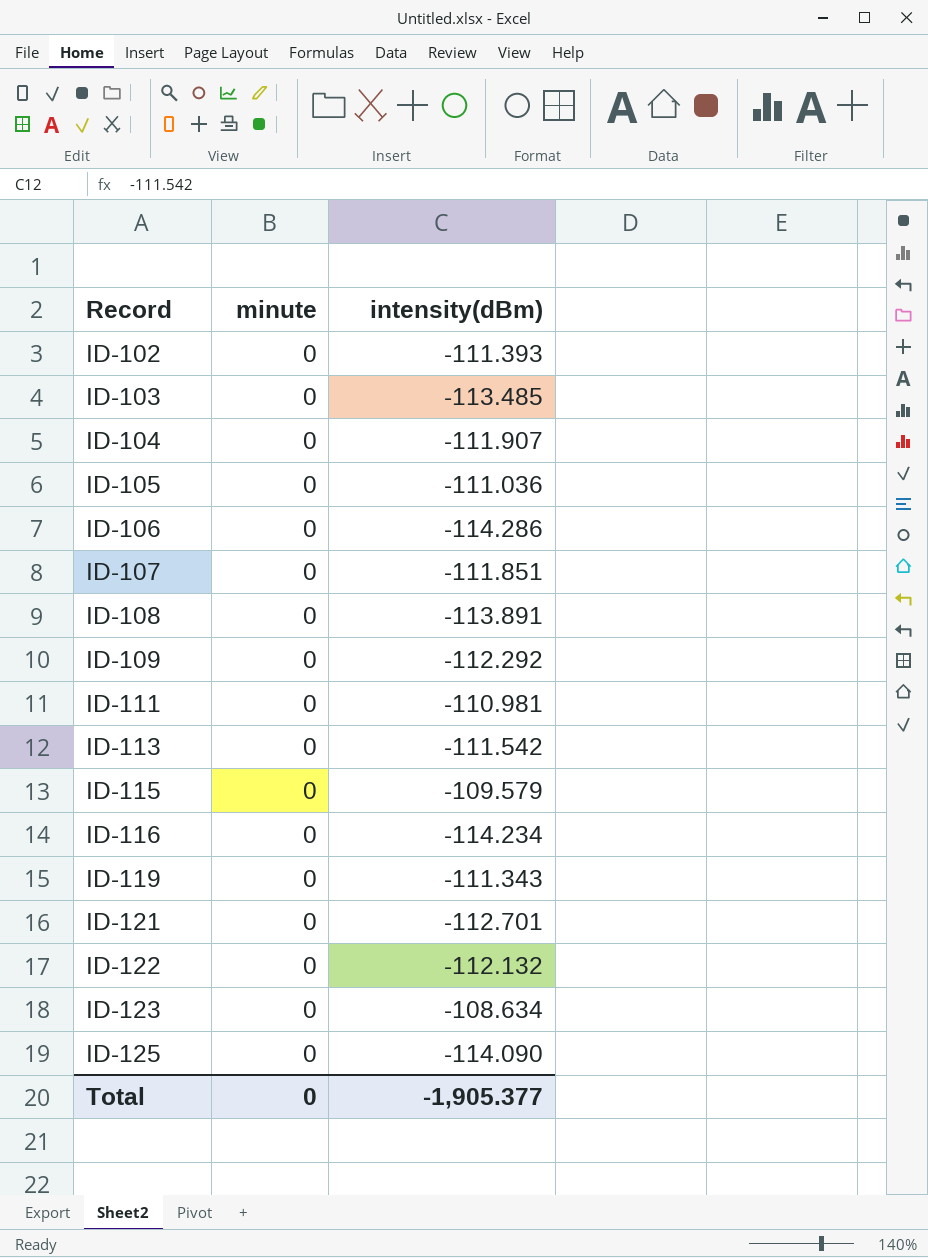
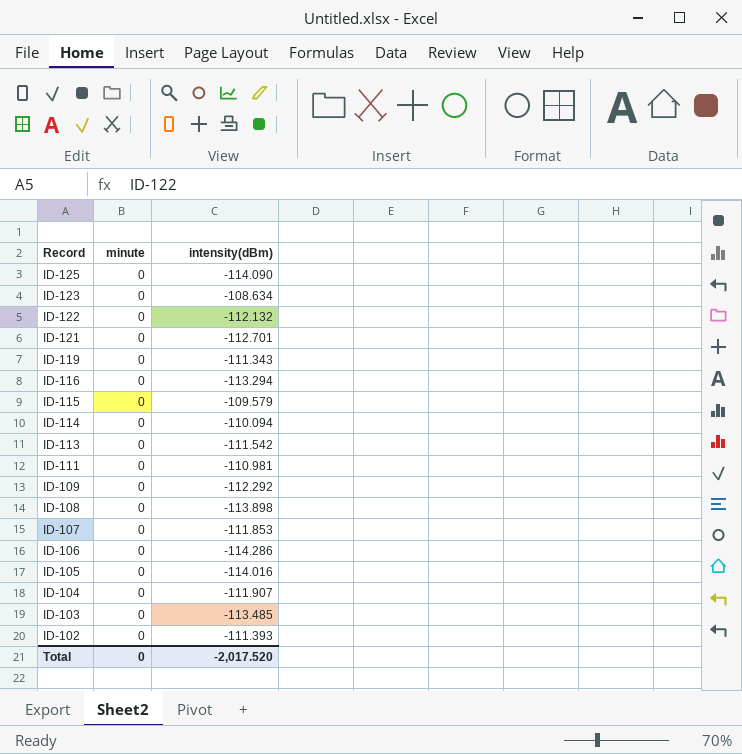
row order: Record ascending -> Record descending
ID-116 | intensity(dBm): -114.234 -> -113.294
row ID-114: none -> 0 | -110.094
ID-108 | intensity(dBm): -113.891 -> -113.898
ID-107 | intensity(dBm): -111.851 -> -111.853
ID-105 | intensity(dBm): -111.036 -> -114.016
Total | intensity(dBm): -1,905.377 -> -2,017.520

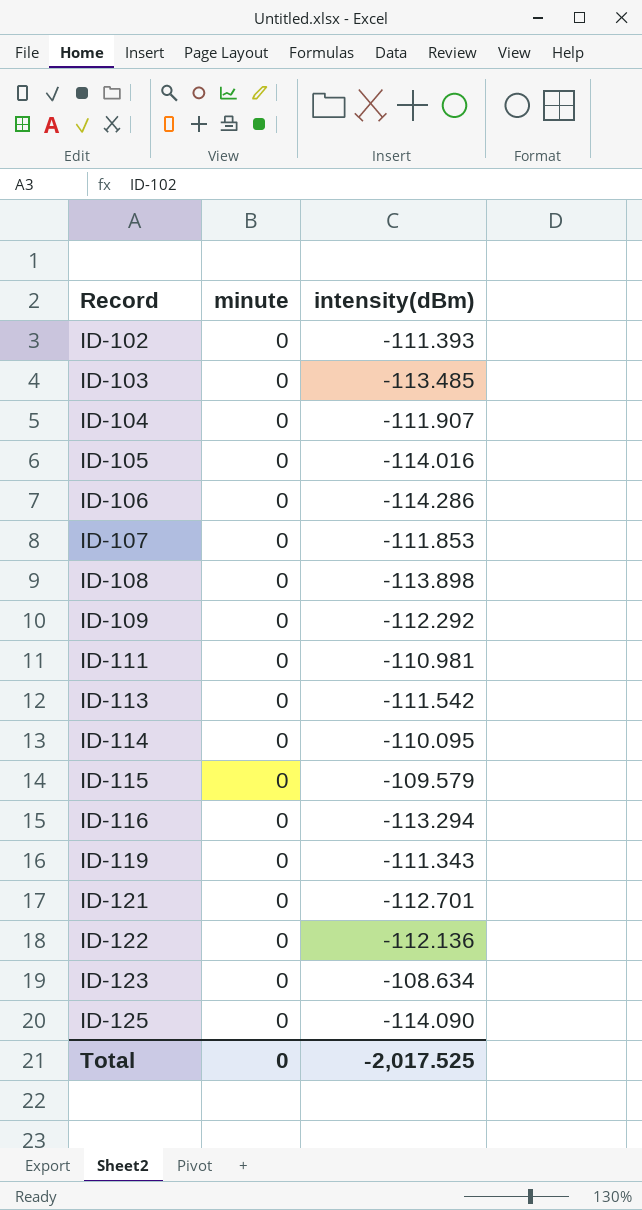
row order: Record descending -> Record ascending
ID-114 | intensity(dBm): -110.094 -> -110.095
ID-122 | intensity(dBm): -112.132 -> -112.136
Total | intensity(dBm): -2,017.520 -> -2,017.525

